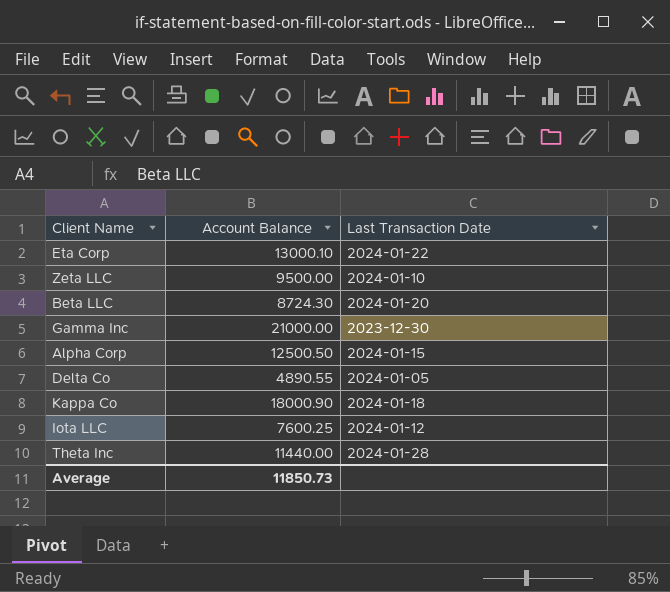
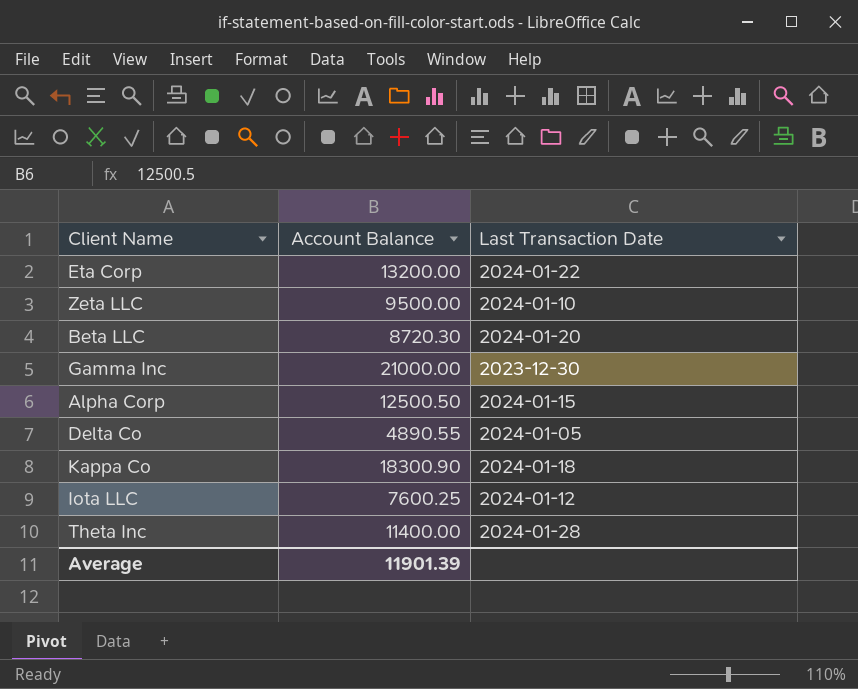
Eta Corp | Account Balance: 13000.10 -> 13200.00
Beta LLC | Account Balance: 8724.30 -> 8720.30
Kappa Co | Account Balance: 18000.90 -> 18300.90
Theta Inc | Account Balance: 11440.00 -> 11400.00
Average | Account Balance: 11850.73 -> 11901.39

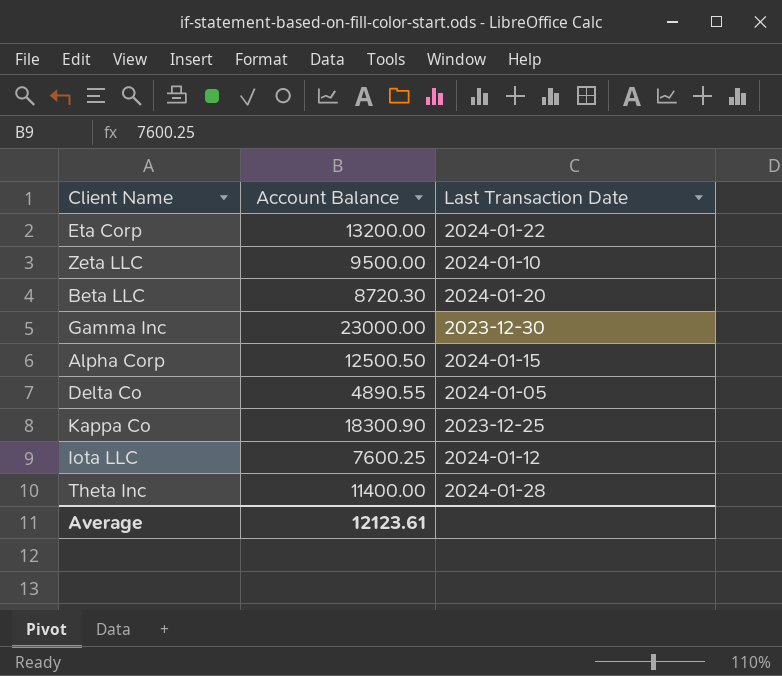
Gamma Inc | Account Balance: 21000.00 -> 23000.00
Kappa Co | Last Transaction Date: 2024-01-18 -> 2023-12-25
Average | Account Balance: 11901.39 -> 12123.61

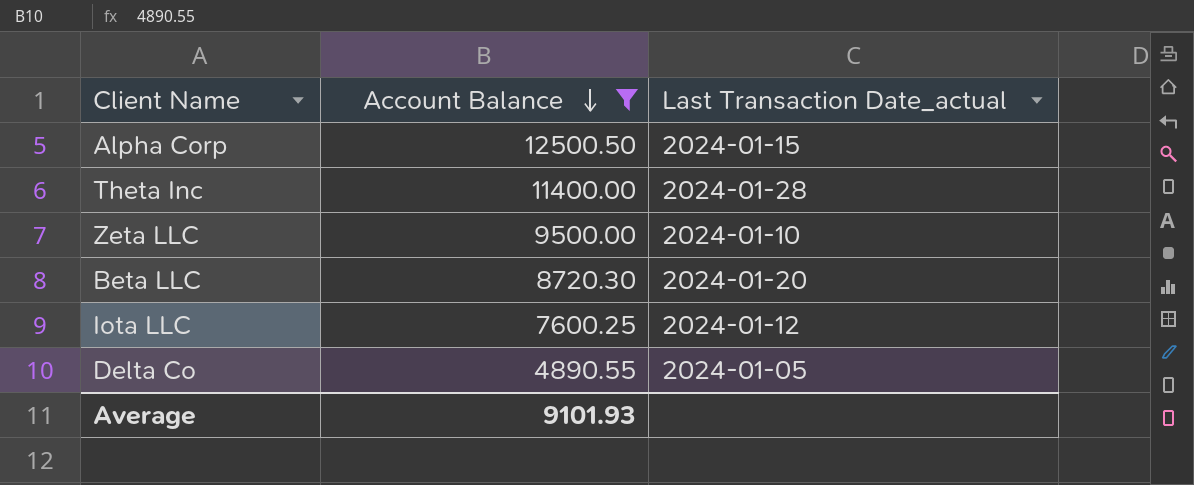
filter: none -> Account Balance <= 12500.50
row order: none -> Account Balance descending
column name: Last Transaction Date -> Last Transaction Date_actual
Average | Account Balance: 12123.61 -> 9101.93

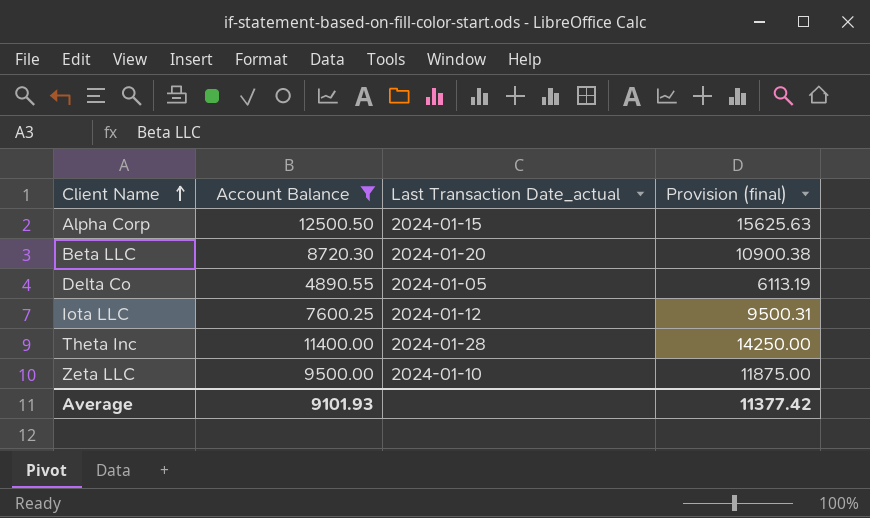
row order: Account Balance descending -> Client Name ascending
column Provision (final) | formula: none -> [Account Balance] * 1.25

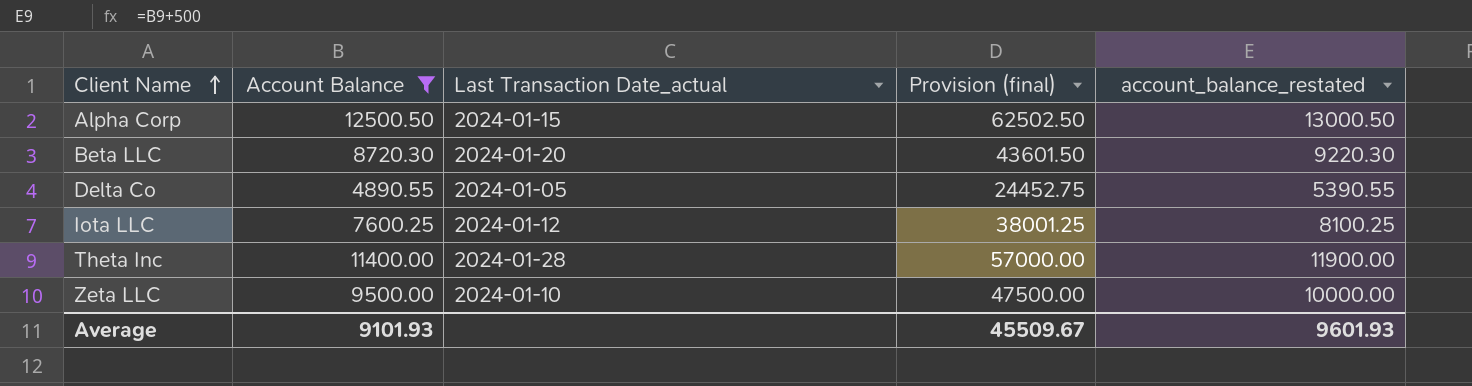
column Provision (final) | formula: [Account Balance] * 1.25 -> [Account Balance] * 5
column account_balance_restated | formula: none -> [Account Balance] + 500
Average | Provision (final): 11377.42 -> 45509.67

